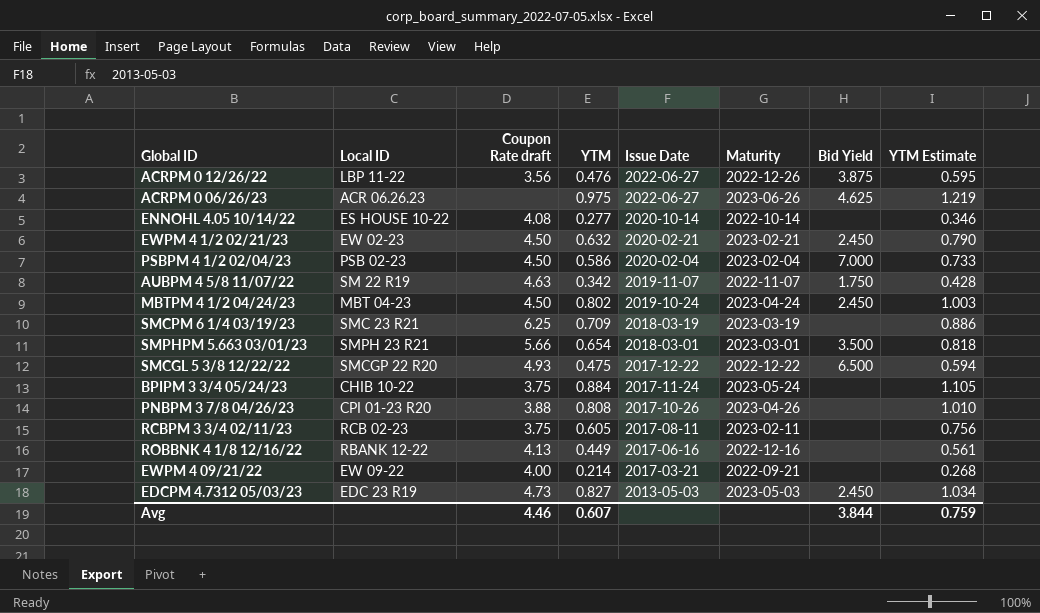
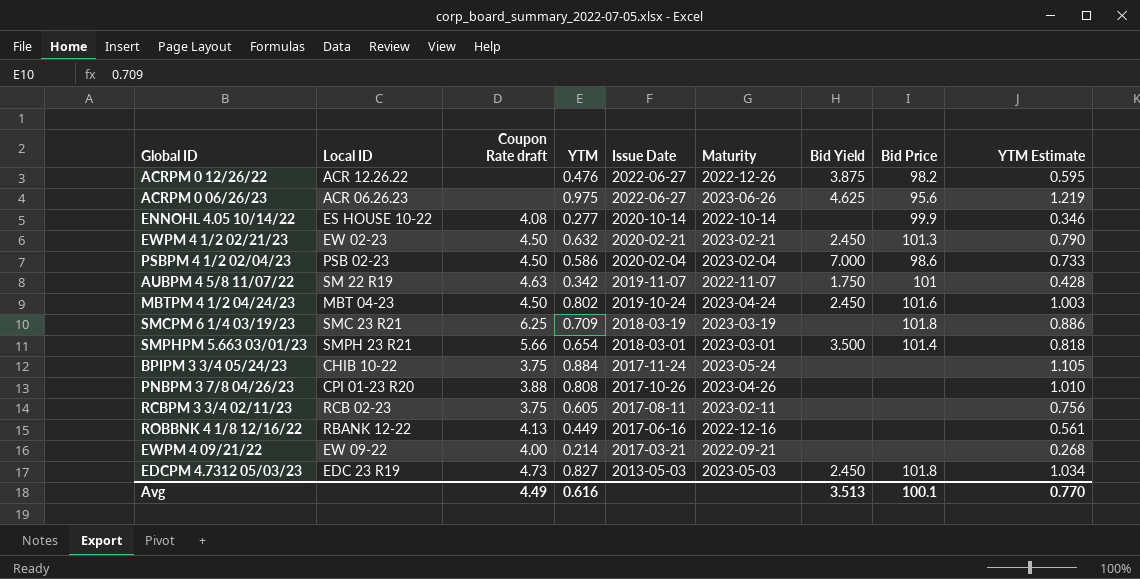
column Bid Price | position: none -> 8
row SMCGL 5 3/8 12/22/22: SMCGP 22 R20 | 4.93 | 0.475 | 2017-12-22 | 2022-12-22 | 6.500 | 0.594 -> none
ACRPM 0 12/26/22 | Local ID: LBP 11-22 -> ACR 12.26.22
ACRPM 0 12/26/22 | Coupon Rate draft: 3.56 -> none
Avg | Coupon Rate draft: 4.46 -> 4.49
Avg | YTM: 0.607 -> 0.616
Avg | Bid Yield: 3.844 -> 3.513
Avg | YTM Estimate: 0.759 -> 0.770

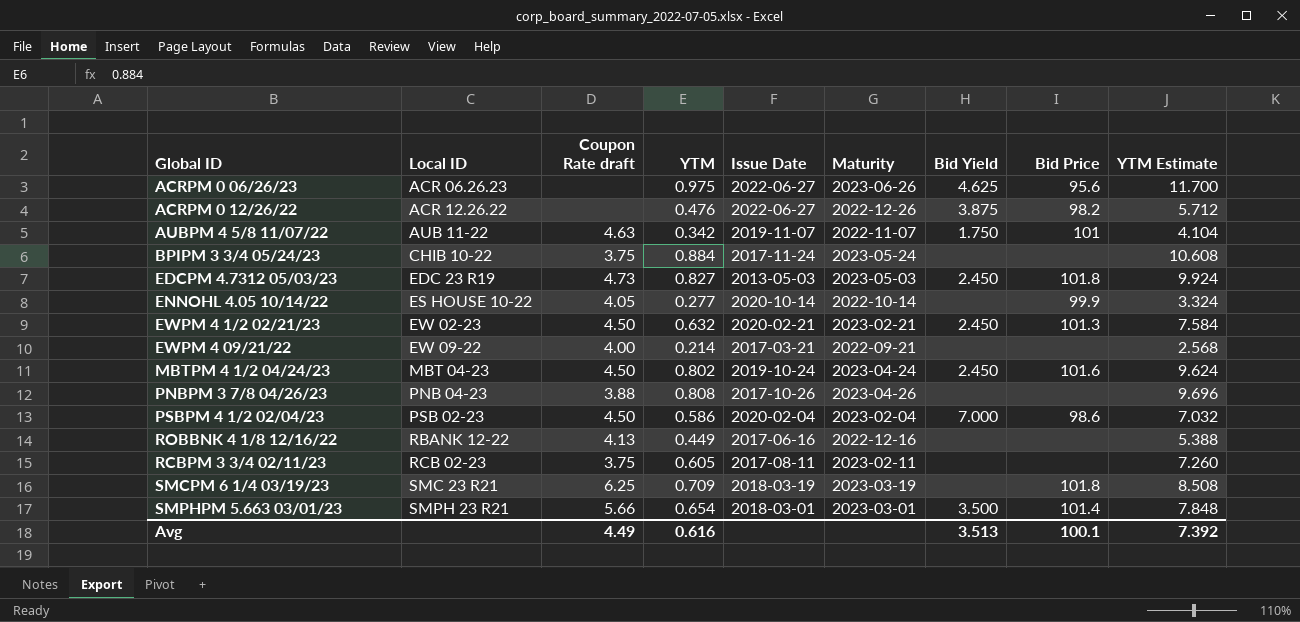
row order: Issue Date descending -> Local ID ascending
column YTM Estimate | formula: [YTM] * 1.25 -> [YTM] * 12
AUBPM 4 5/8 11/07/22 | Local ID: SM 22 R19 -> AUB 11-22
ENNOHL 4.05 10/14/22 | Coupon Rate draft: 4.08 -> 4.05
PNBPM 3 7/8 04/26/23 | Local ID: CPI 01-23 R20 -> PNB 04-23
Avg | YTM Estimate: 0.770 -> 7.392

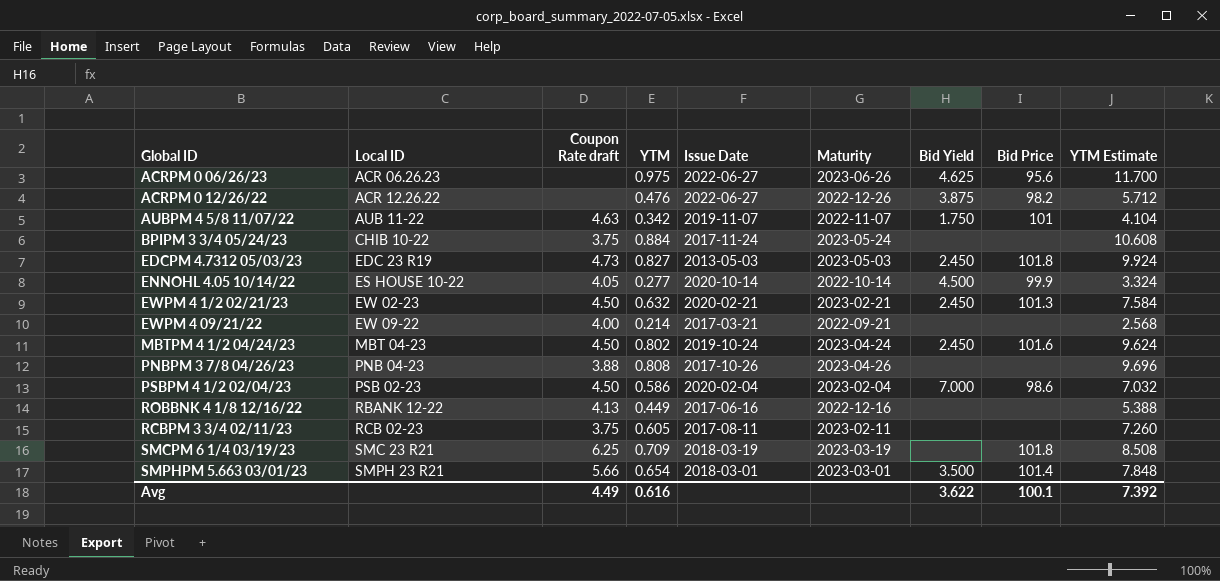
ENNOHL 4.05 10/14/22 | Bid Yield: none -> 4.500
Avg | Bid Yield: 3.513 -> 3.622

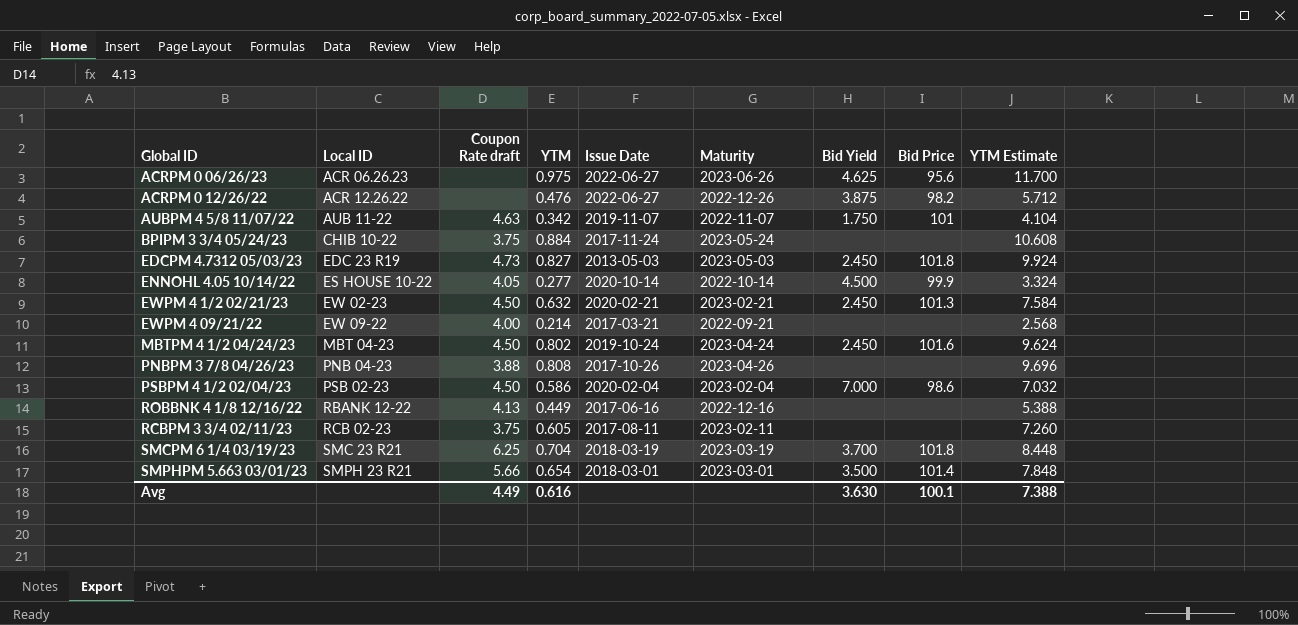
SMCPM 6 1/4 03/19/23 | YTM: 0.709 -> 0.704
SMCPM 6 1/4 03/19/23 | Bid Yield: none -> 3.700
SMCPM 6 1/4 03/19/23 | YTM Estimate: 8.508 -> 8.448
Avg | Bid Yield: 3.622 -> 3.630
Avg | YTM Estimate: 7.392 -> 7.388

